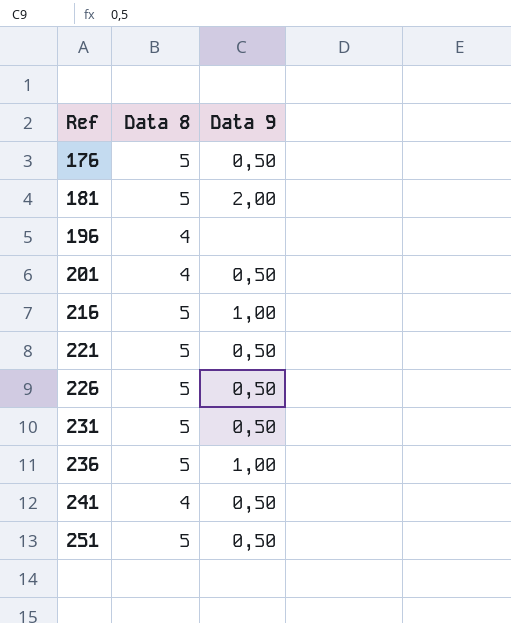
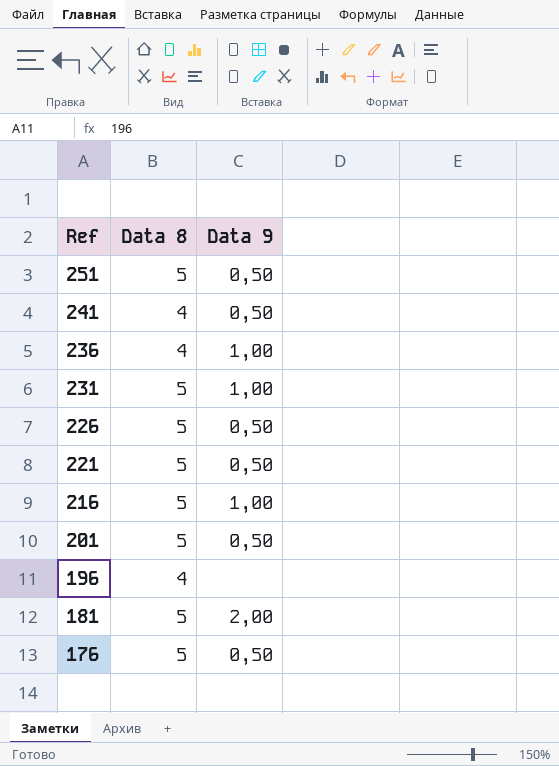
row order: Ref ascending -> Ref descending
236 | Data 8: 5 -> 4
231 | Data 9: 0,50 -> 1,00
201 | Data 8: 4 -> 5

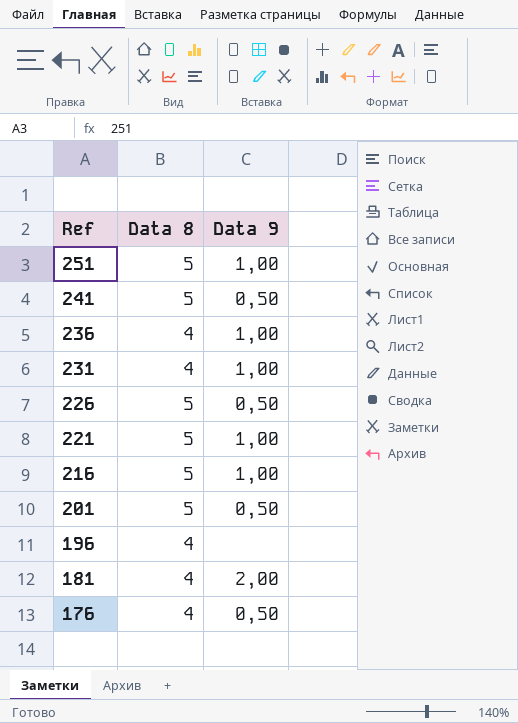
251 | Data 9: 0,50 -> 1,00
241 | Data 8: 4 -> 5
231 | Data 8: 5 -> 4
221 | Data 9: 0,50 -> 1,00
181 | Data 8: 5 -> 4
176 | Data 8: 5 -> 4

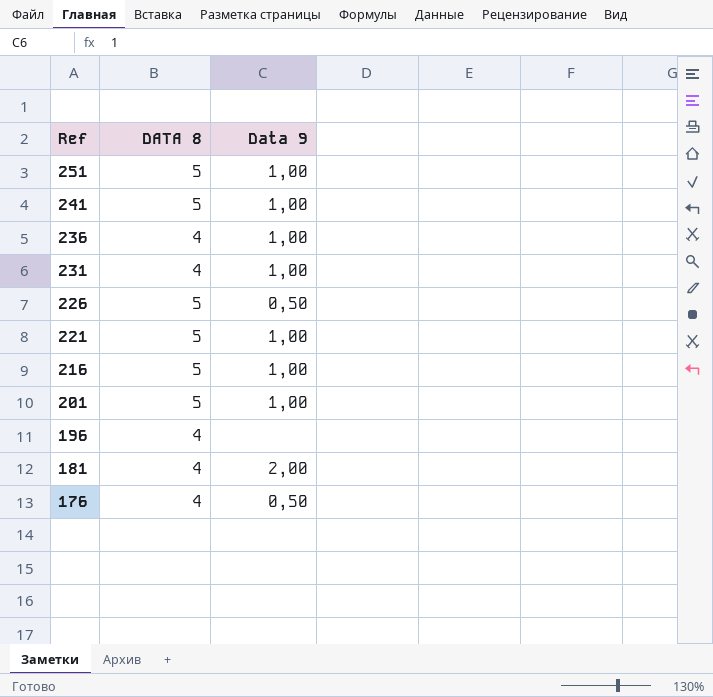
column name: Data 8 -> DATA 8
241 | Data 9: 0,50 -> 1,00
201 | Data 9: 0,50 -> 1,00

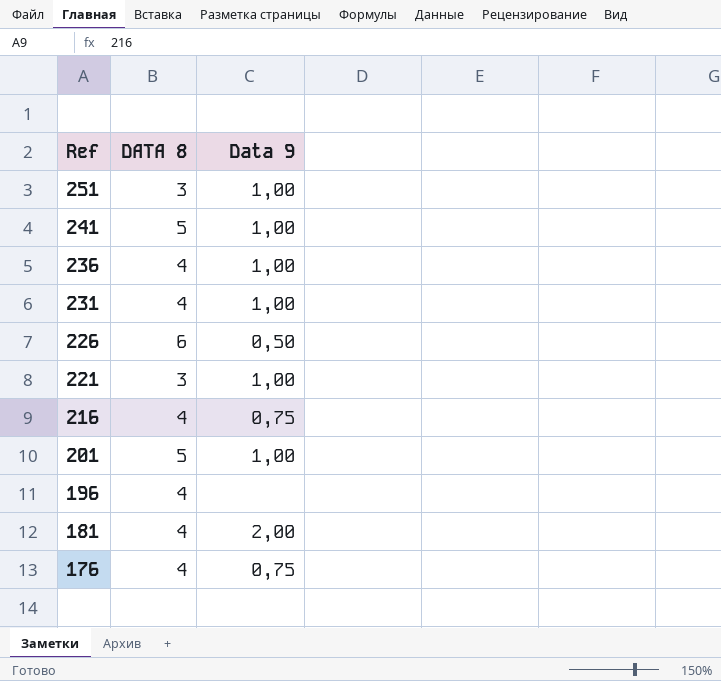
251 | DATA 8: 5 -> 3
226 | DATA 8: 5 -> 6
221 | DATA 8: 5 -> 3
216 | DATA 8: 5 -> 4
216 | Data 9: 1,00 -> 0,75
176 | Data 9: 0,50 -> 0,75

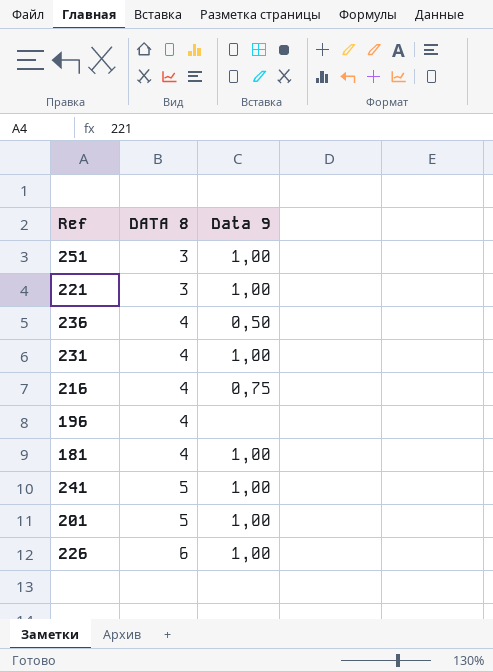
row order: Ref descending -> DATA 8 ascending
row 176: 4 | 0,75 -> none
236 | Data 9: 1,00 -> 0,50
181 | Data 9: 2,00 -> 1,00
226 | Data 9: 0,50 -> 1,00

